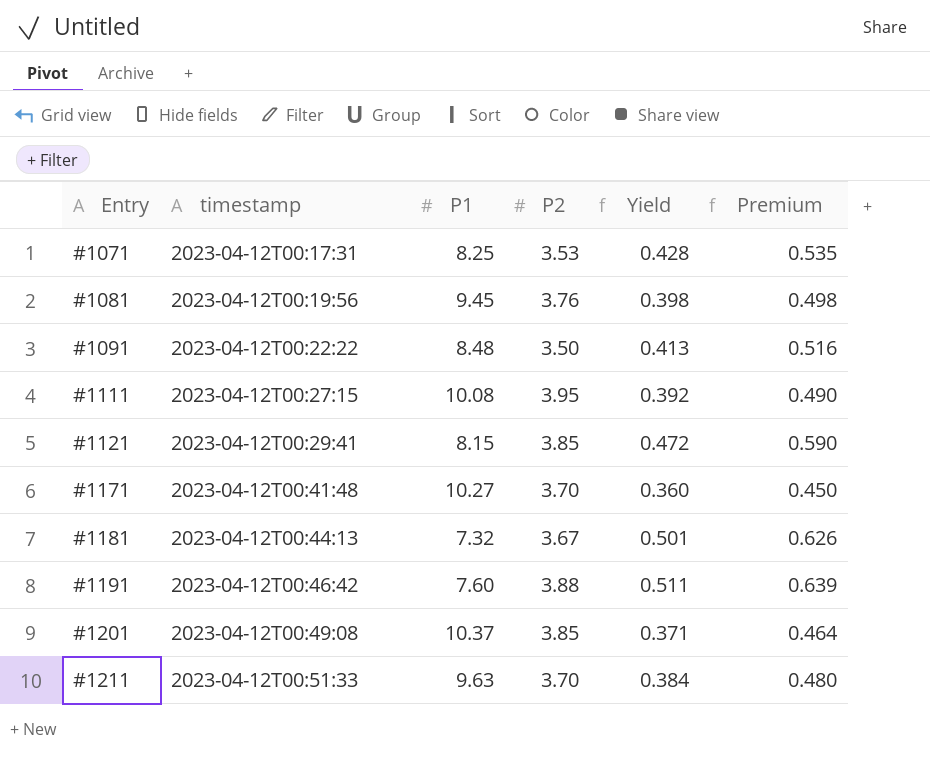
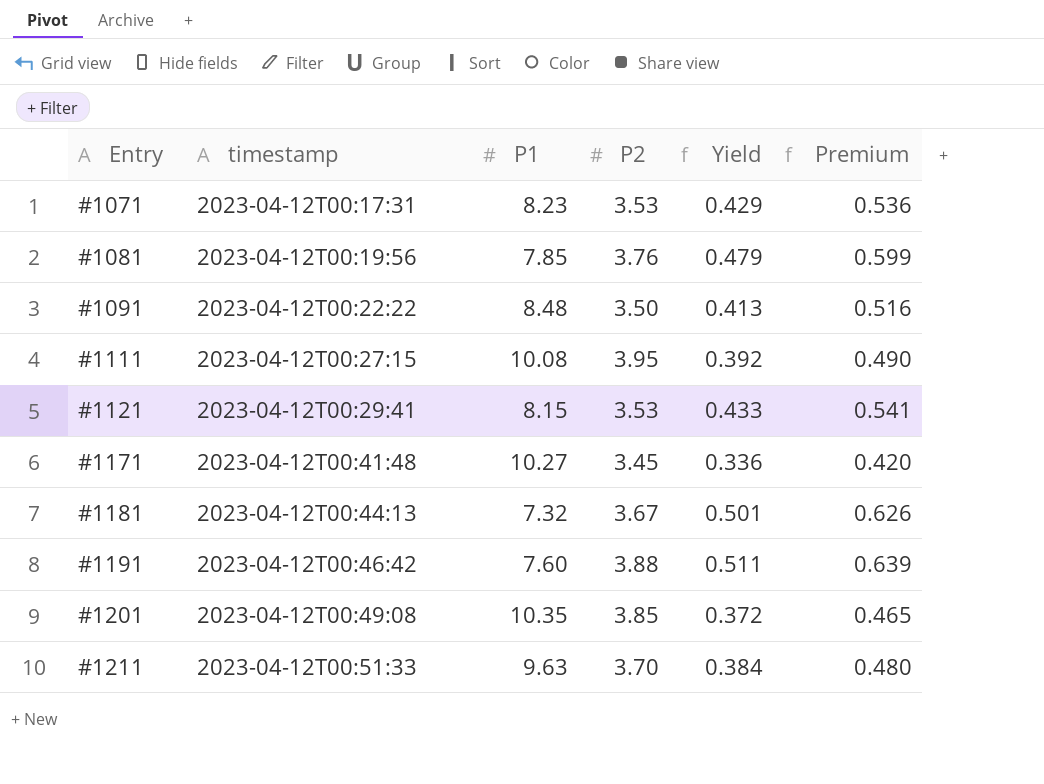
#1071 | P1: 8.25 -> 8.23
#1071 | Yield: 0.428 -> 0.429
#1071 | Premium: 0.535 -> 0.536
#1081 | P1: 9.45 -> 7.85
#1081 | Yield: 0.398 -> 0.479
#1081 | Premium: 0.498 -> 0.599
#1121 | P2: 3.85 -> 3.53
#1121 | Yield: 0.472 -> 0.433
#1121 | Premium: 0.590 -> 0.541
#1171 | P2: 3.70 -> 3.45
#1171 | Yield: 0.360 -> 0.336
#1171 | Premium: 0.450 -> 0.420
#1201 | P1: 10.37 -> 10.35
#1201 | Yield: 0.371 -> 0.372
#1201 | Premium: 0.464 -> 0.465

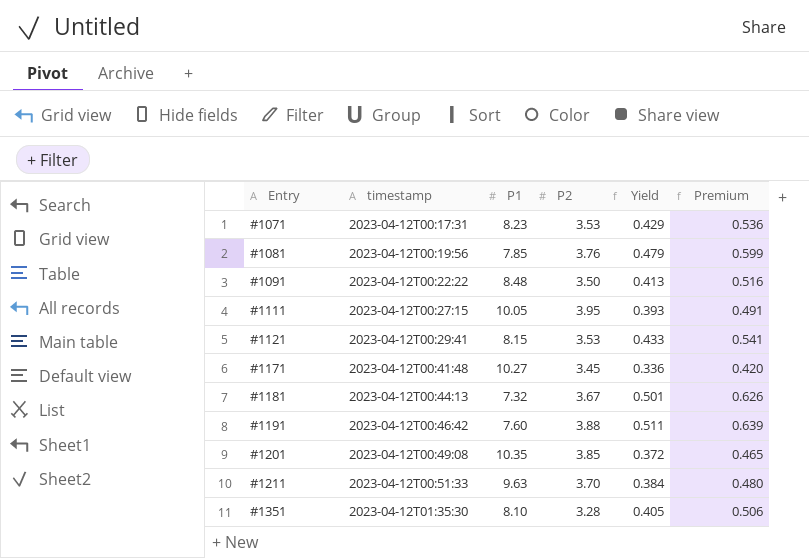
#1111 | P1: 10.08 -> 10.05
#1111 | Yield: 0.392 -> 0.393
#1111 | Premium: 0.490 -> 0.491
row #1351: none -> 2023-04-12T01:35:30 | 8.10 | 3.28 | 0.405 | 0.506

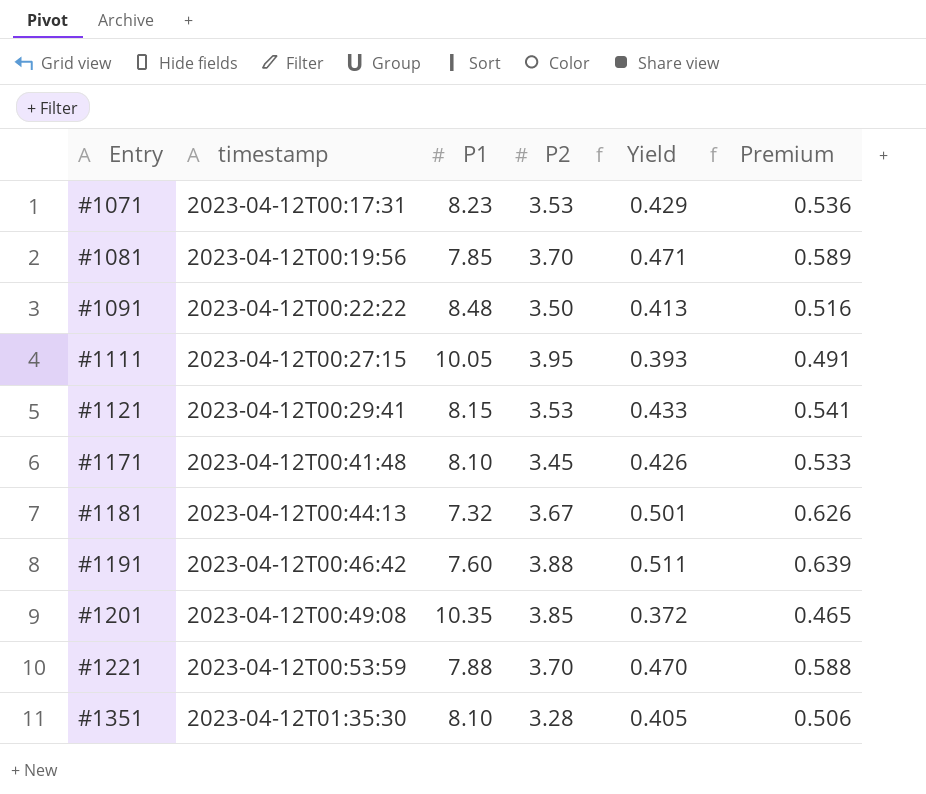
row #1211: 2023-04-12T00:51:33 | 9.63 | 3.70 | 0.384 | 0.480 -> none
#1081 | P2: 3.76 -> 3.70
#1081 | Yield: 0.479 -> 0.471
#1081 | Premium: 0.599 -> 0.589
#1171 | P1: 10.27 -> 8.10
#1171 | Yield: 0.336 -> 0.426
#1171 | Premium: 0.420 -> 0.533
row #1221: none -> 2023-04-12T00:53:59 | 7.88 | 3.70 | 0.470 | 0.588

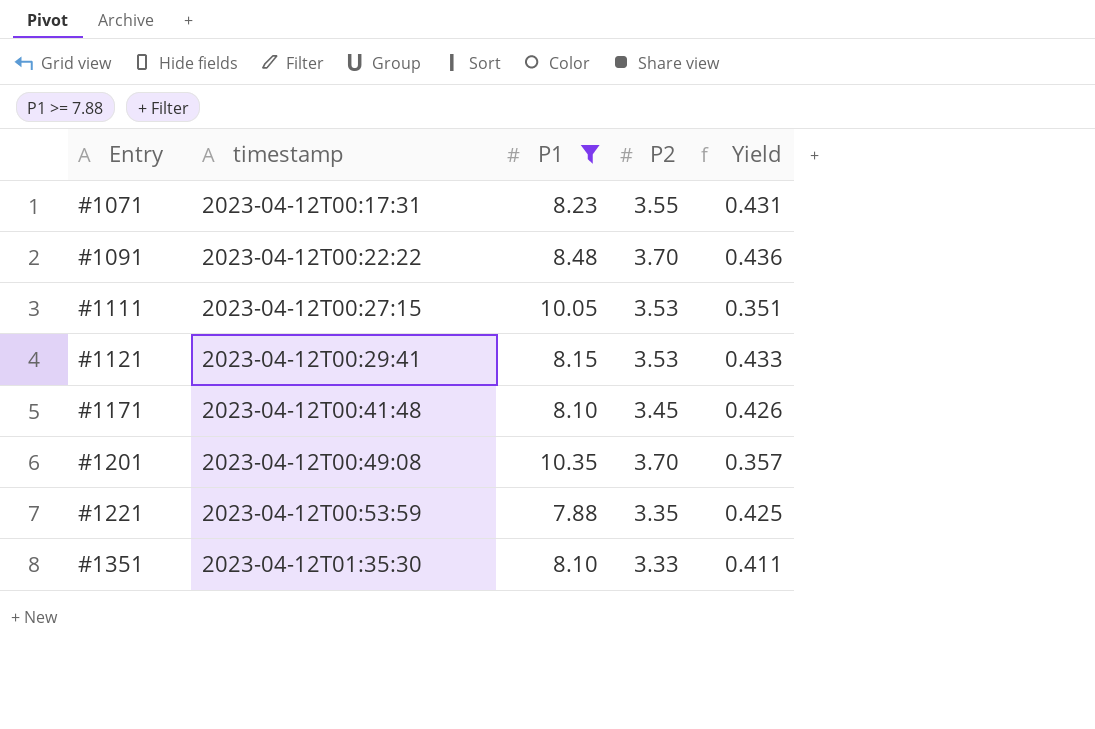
filter: none -> P1 >= 7.88
column Premium | formula: [Yield] * 1.25 -> none
#1071 | P2: 3.53 -> 3.55
#1071 | Yield: 0.429 -> 0.431
#1091 | P2: 3.50 -> 3.70
#1091 | Yield: 0.413 -> 0.436
#1111 | P2: 3.95 -> 3.53
#1111 | Yield: 0.393 -> 0.351
#1201 | P2: 3.85 -> 3.70
#1201 | Yield: 0.372 -> 0.357
#1221 | P2: 3.70 -> 3.35
#1221 | Yield: 0.470 -> 0.425
#1351 | P2: 3.28 -> 3.33
#1351 | Yield: 0.405 -> 0.411

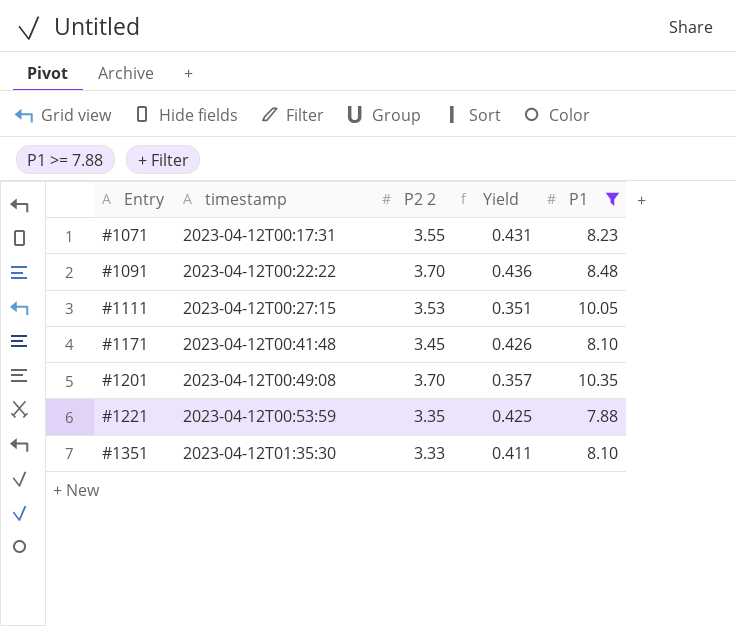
column name: P2 -> P2 2
column P1 | position: 3 -> 5
row #1121: 2023-04-12T00:29:41 | 8.15 | 3.53 | 0.433 -> none

